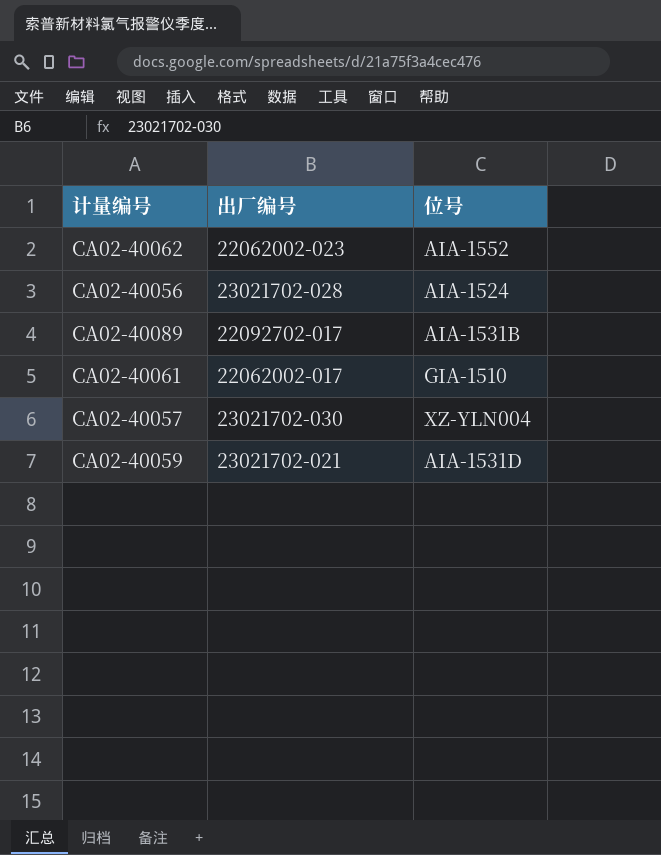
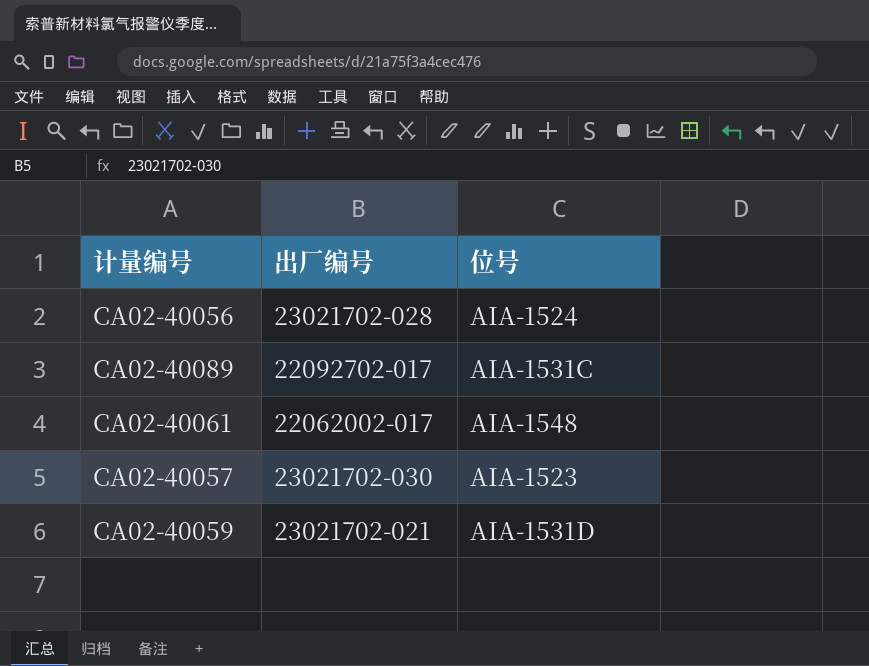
row CA02-40062: 22062002-023 | AIA-1552 -> none
CA02-40089 | 位号: AIA-1531B -> AIA-1531C
CA02-40061 | 位号: GIA-1510 -> AIA-1548
CA02-40057 | 位号: XZ-YLN004 -> AIA-1523

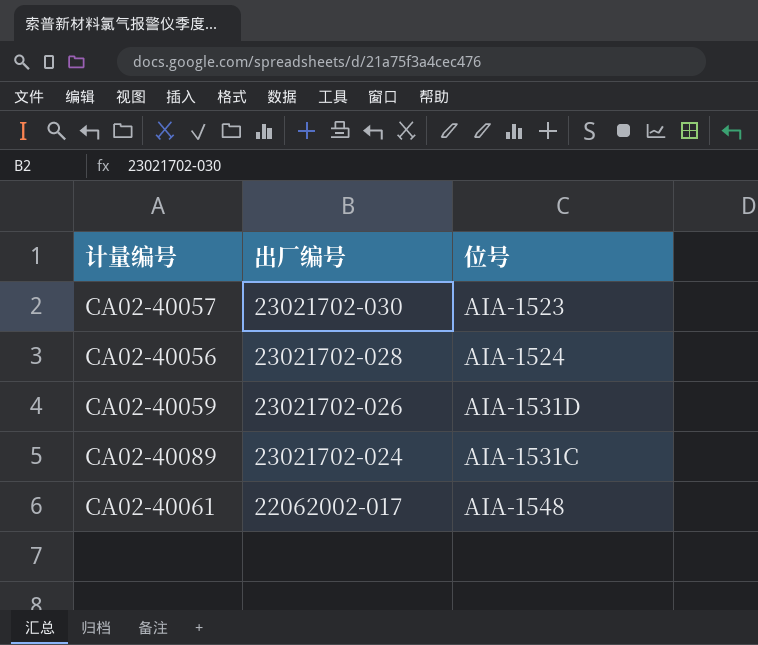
row order: none -> 出厂编号 descending
CA02-40059 | 出厂编号: 23021702-021 -> 23021702-026
CA02-40089 | 出厂编号: 22092702-017 -> 23021702-024

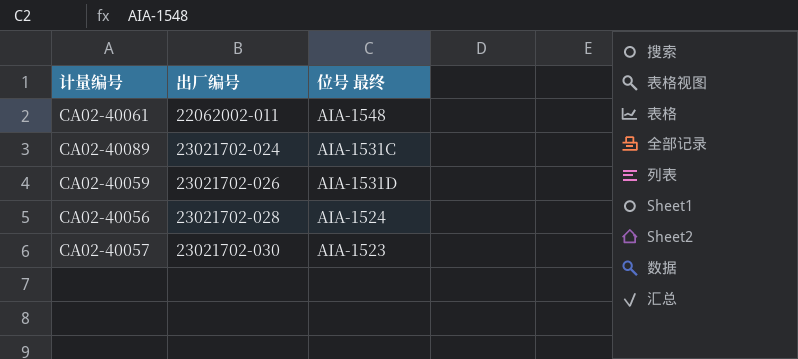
row order: 出厂编号 descending -> 出厂编号 ascending
column name: 位号 -> 位号 最终
CA02-40061 | 出厂编号: 22062002-017 -> 22062002-011

